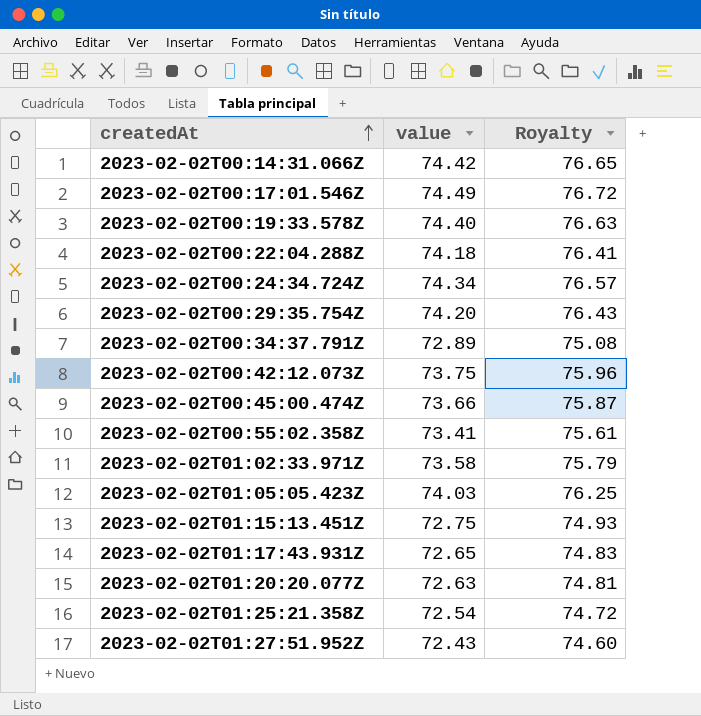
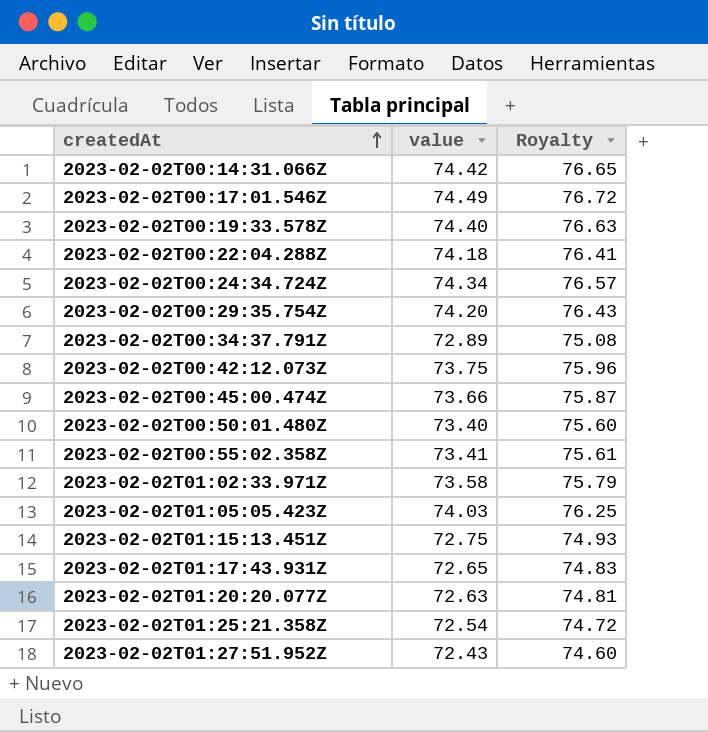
row 2023-02-02T00:50:01.480Z: none -> 73.40 | 75.60

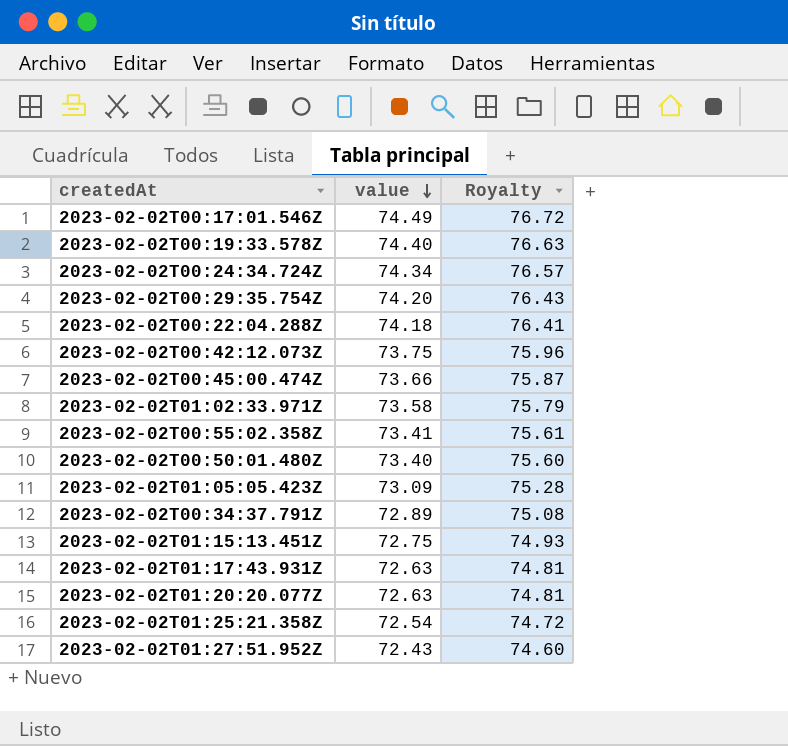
row order: createdAt ascending -> value descending
row 2023-02-02T00:14:31.066Z: 74.42 | 76.65 -> none
2023-02-02T01:05:05.423Z | value: 74.03 -> 73.09
2023-02-02T01:05:05.423Z | Royalty: 76.25 -> 75.28
2023-02-02T01:17:43.931Z | value: 72.65 -> 72.63
2023-02-02T01:17:43.931Z | Royalty: 74.83 -> 74.81

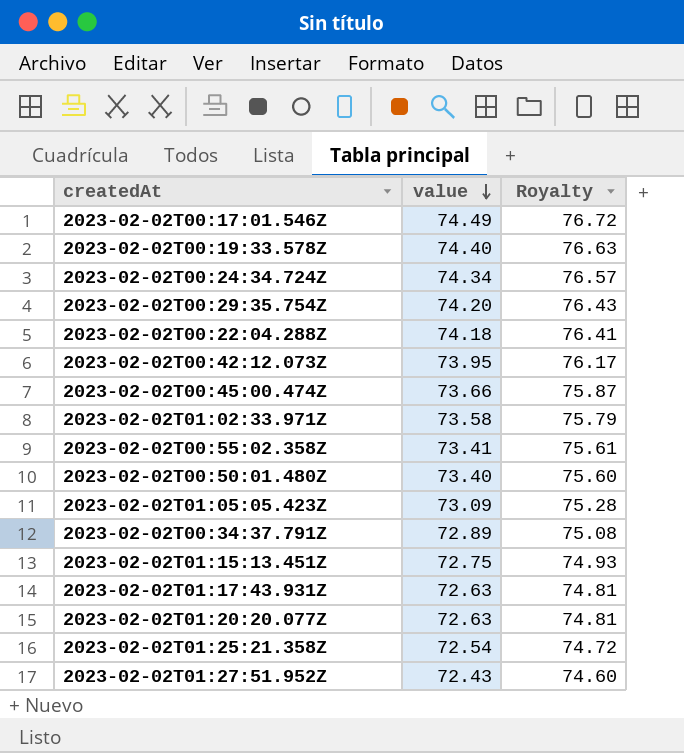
2023-02-02T00:42:12.073Z | value: 73.75 -> 73.95
2023-02-02T00:42:12.073Z | Royalty: 75.96 -> 76.17

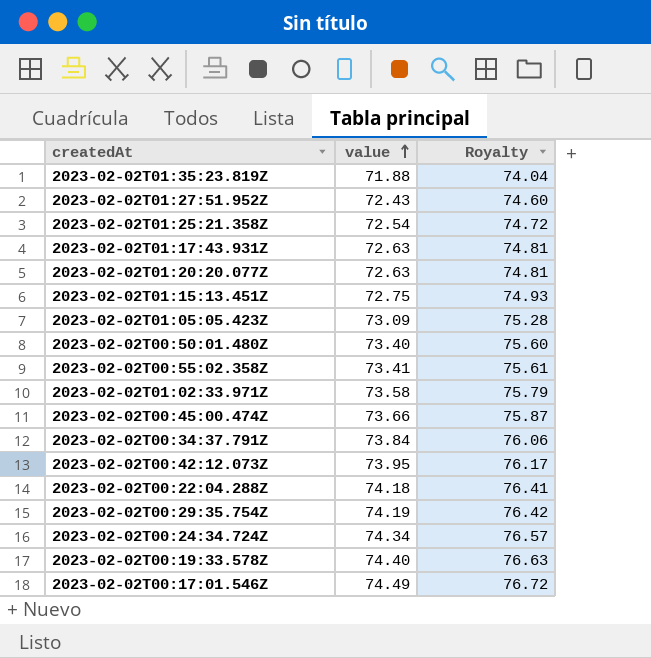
row order: value descending -> value ascending
row 2023-02-02T01:35:23.819Z: none -> 71.88 | 74.04
2023-02-02T00:34:37.791Z | value: 72.89 -> 73.84
2023-02-02T00:34:37.791Z | Royalty: 75.08 -> 76.06
2023-02-02T00:29:35.754Z | value: 74.20 -> 74.19
2023-02-02T00:29:35.754Z | Royalty: 76.43 -> 76.42

